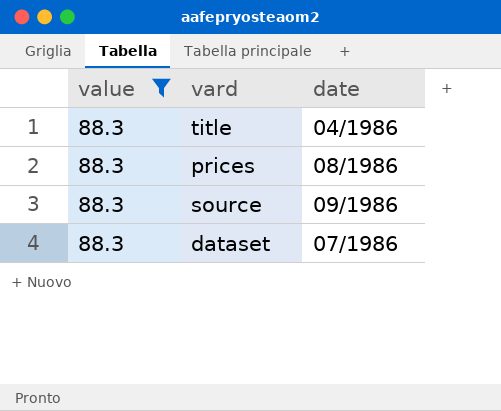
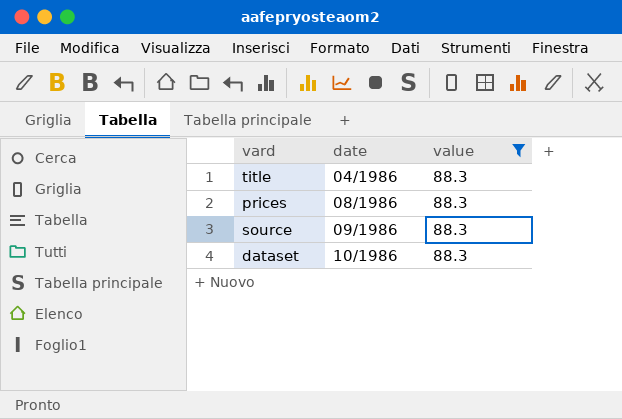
column value | position: 1 -> 3
dataset | date: 07/1986 -> 10/1986

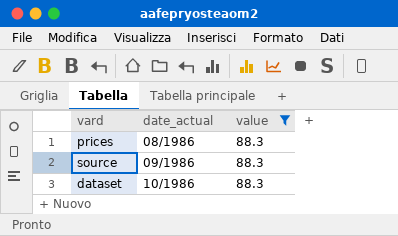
column name: date -> date_actual
row title: 04/1986 | 88.3 -> none

